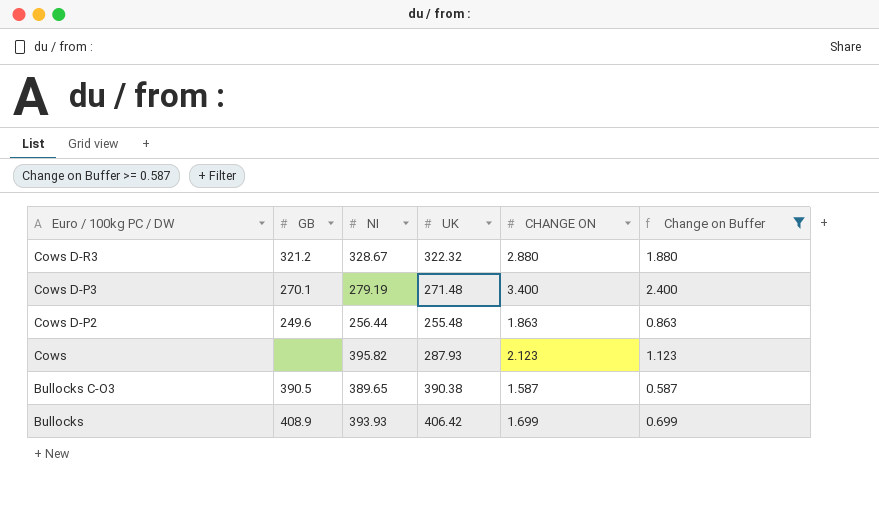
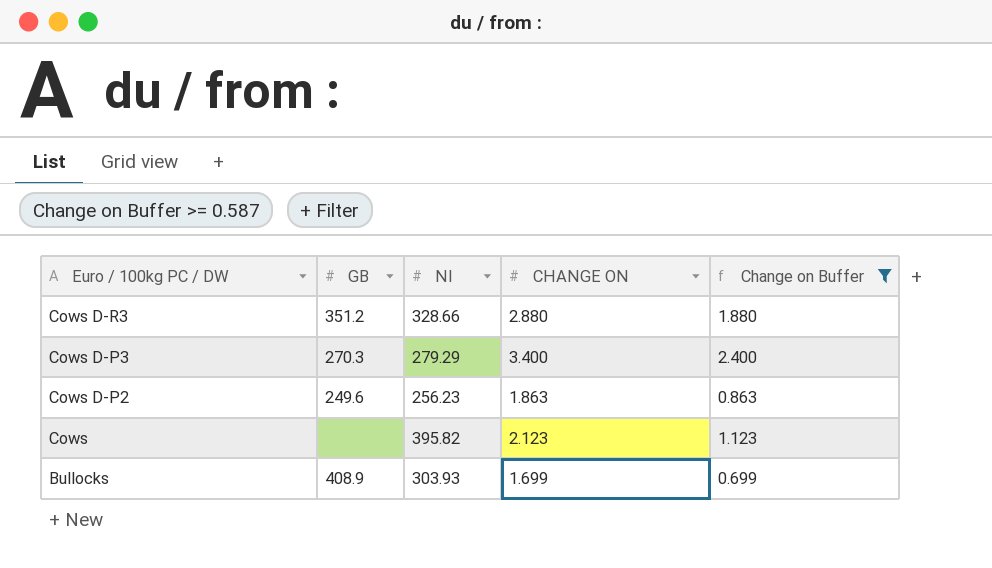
column UK | position: 4 -> none
row Bullocks C-O3: 390.5 | 389.65 | 390.38 | 1.587 | 0.587 -> none
Cows D-R3 | GB: 321.2 -> 351.2
Cows D-R3 | NI: 328.67 -> 328.66
Cows D-P3 | GB: 270.1 -> 270.3
Cows D-P3 | NI: 279.19 -> 279.29
Cows D-P2 | NI: 256.44 -> 256.23
Bullocks | NI: 393.93 -> 303.93

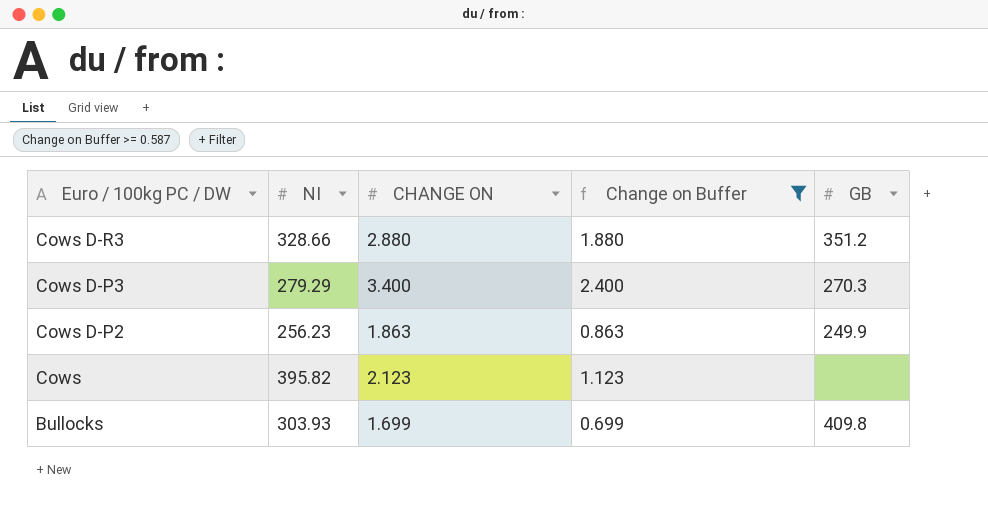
column GB | position: 2 -> 5
Cows D-P2 | GB: 249.6 -> 249.9
Bullocks | GB: 408.9 -> 409.8

